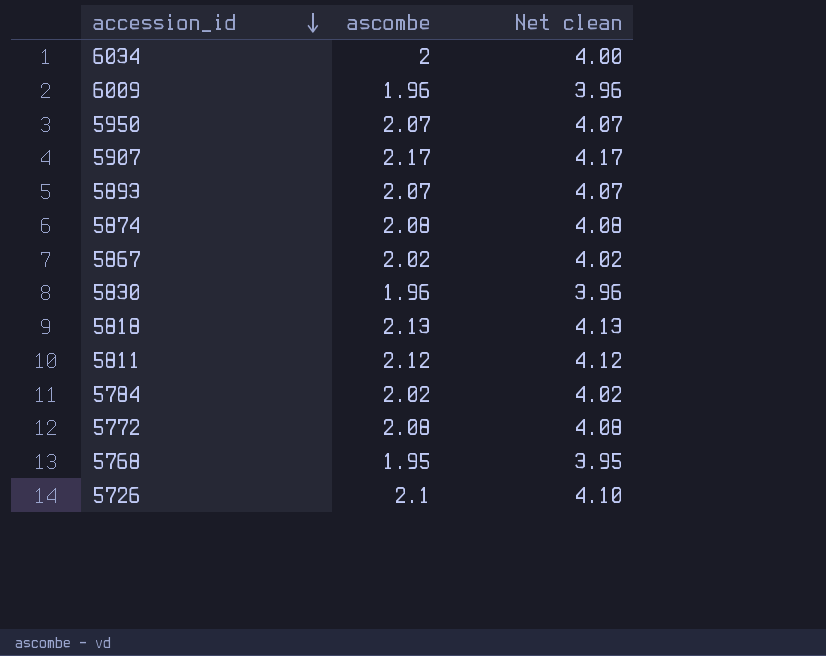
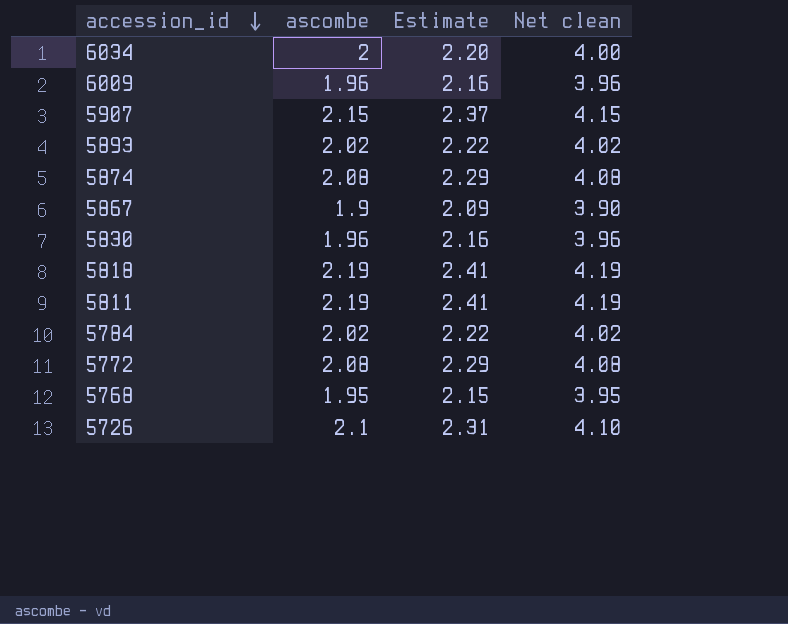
column Estimate | formula: none -> [ascombe] * 1.1
row 5950: 2.07 | 4.07 -> none
5907 | ascombe: 2.17 -> 2.15
5907 | Net clean: 4.17 -> 4.15
5893 | ascombe: 2.07 -> 2.02
5893 | Net clean: 4.07 -> 4.02
5867 | ascombe: 2.02 -> 1.9
5867 | Net clean: 4.02 -> 3.90
5818 | ascombe: 2.13 -> 2.19
5818 | Net clean: 4.13 -> 4.19
5811 | ascombe: 2.12 -> 2.19
5811 | Net clean: 4.12 -> 4.19

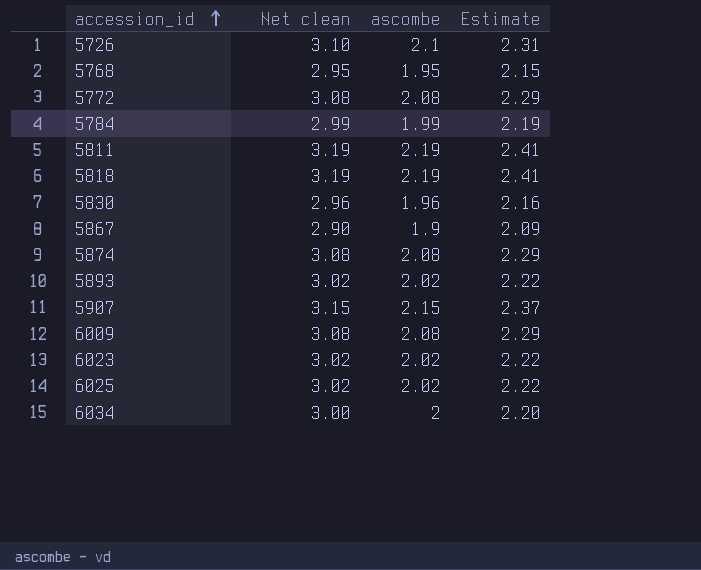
row order: accession_id descending -> accession_id ascending
column Net clean | formula: [ascombe] + 2 -> [ascombe] + 1
column Net clean | position: 4 -> 2
5784 | ascombe: 2.02 -> 1.99
5784 | Estimate: 2.22 -> 2.19
6009 | ascombe: 1.96 -> 2.08
6009 | Estimate: 2.16 -> 2.29
row 6023: none -> 3.02 | 2.02 | 2.22
row 6025: none -> 3.02 | 2.02 | 2.22

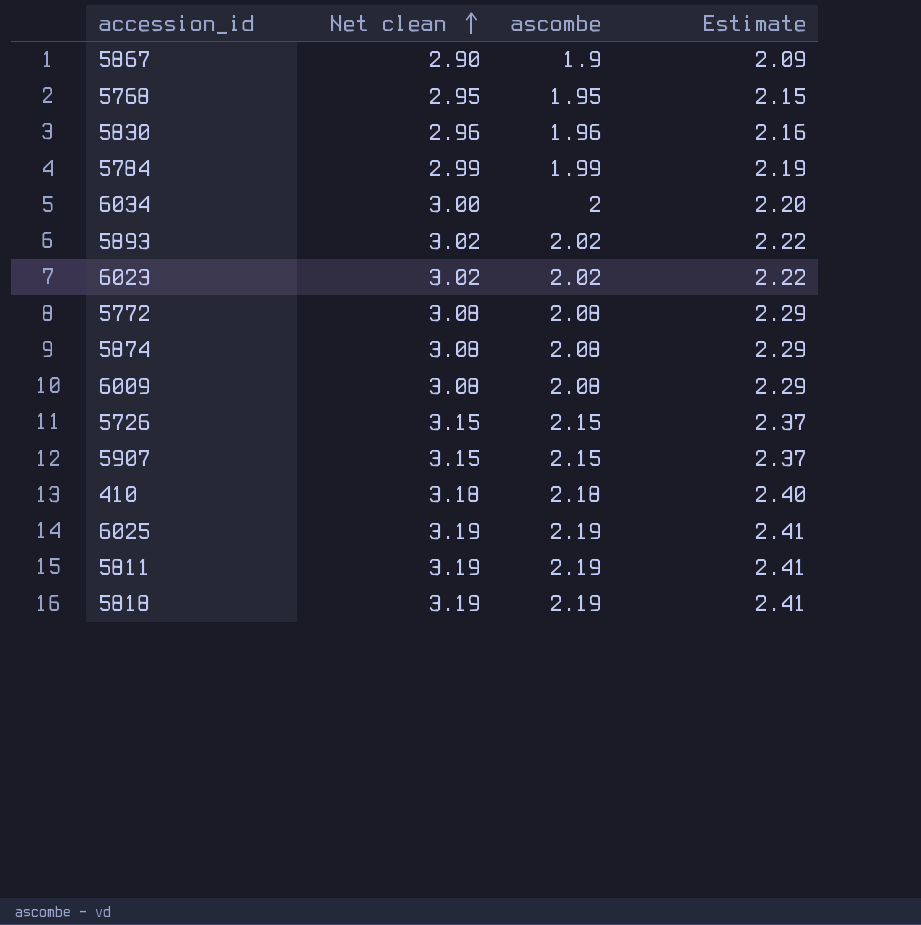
row order: accession_id ascending -> Net clean ascending
5726 | Net clean: 3.10 -> 3.15
5726 | ascombe: 2.1 -> 2.15
5726 | Estimate: 2.31 -> 2.37
row 410: none -> 3.18 | 2.18 | 2.40
6025 | Net clean: 3.02 -> 3.19
6025 | ascombe: 2.02 -> 2.19
6025 | Estimate: 2.22 -> 2.41

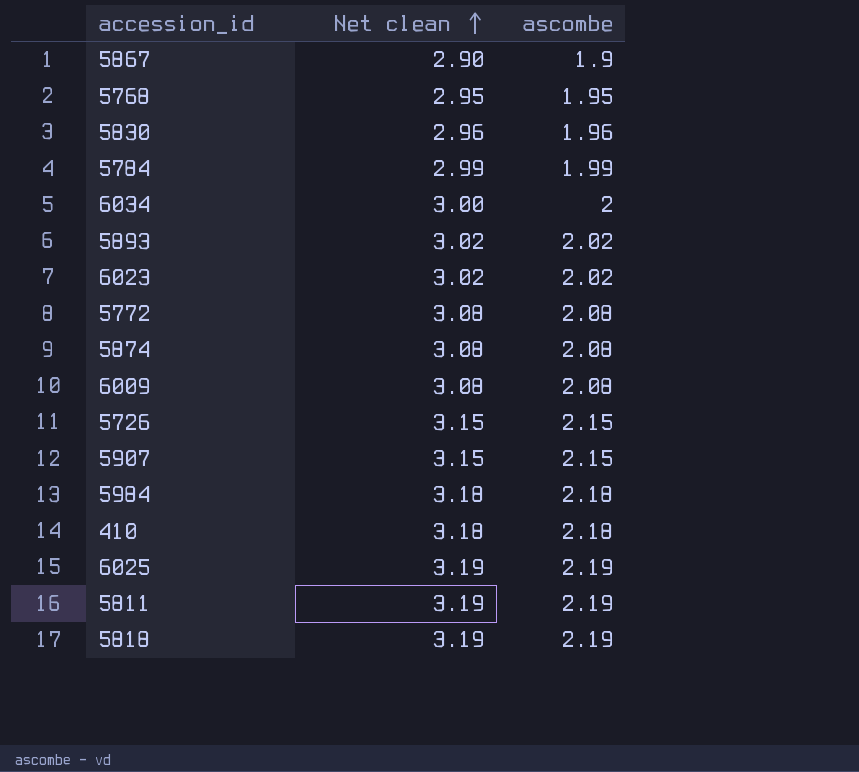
column Estimate | formula: [ascombe] * 1.1 -> none
row 5984: none -> 3.18 | 2.18

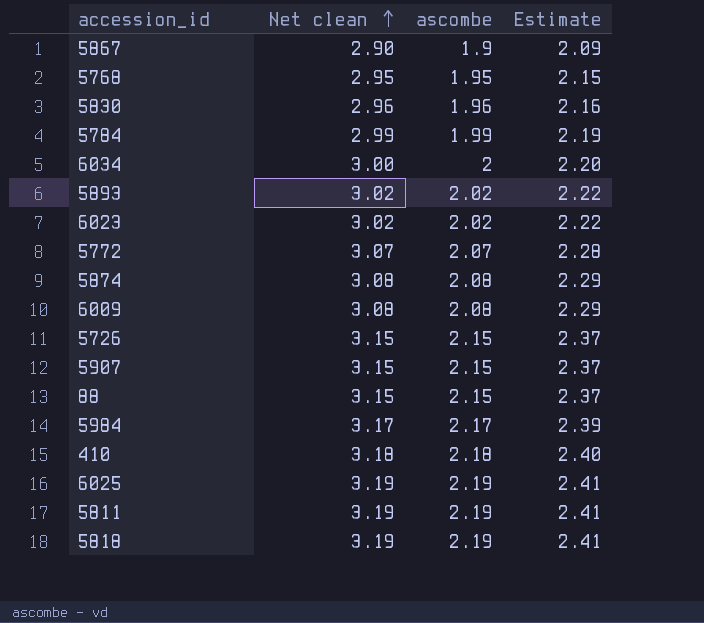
column Estimate | formula: none -> [ascombe] * 1.1
5772 | Net clean: 3.08 -> 3.07
5772 | ascombe: 2.08 -> 2.07
row 88: none -> 3.15 | 2.15 | 2.37
5984 | Net clean: 3.18 -> 3.17
5984 | ascombe: 2.18 -> 2.17

